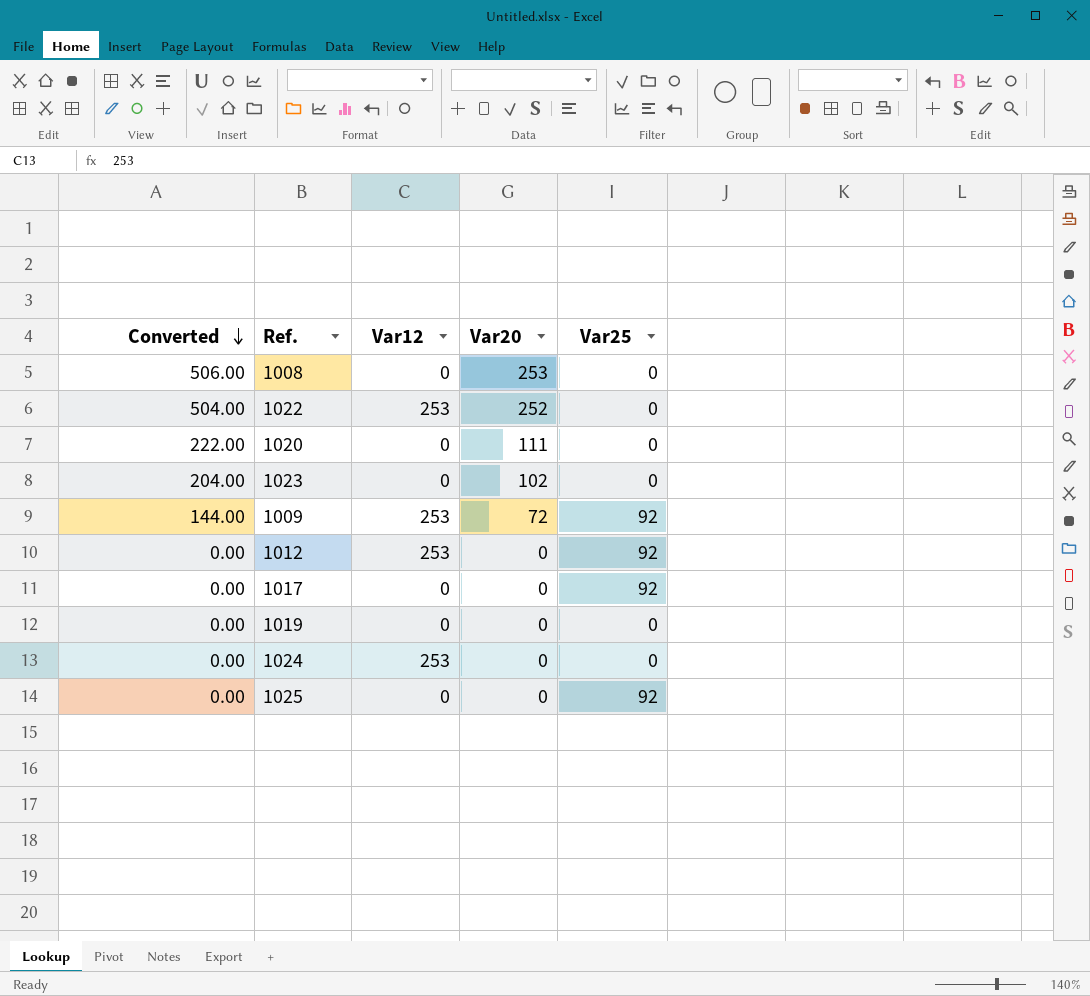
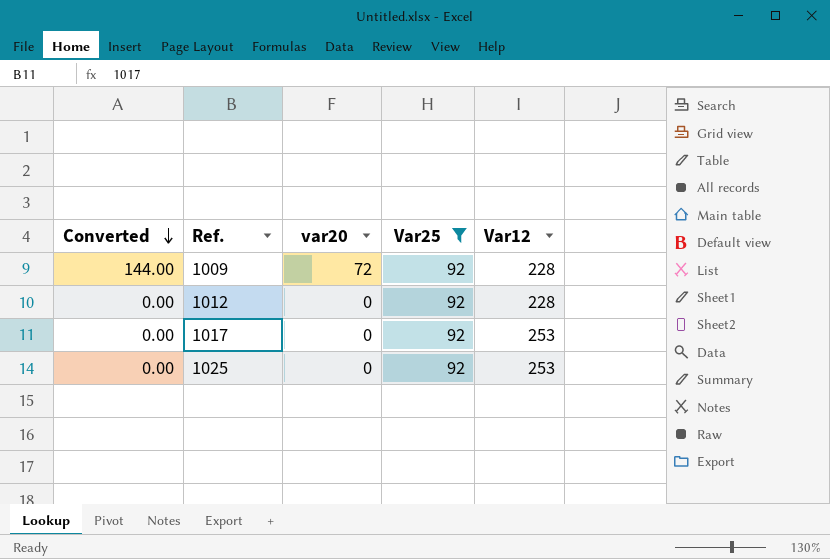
filter: none -> Var25 = 92
column name: Var20 -> var20
column Var12 | position: 3 -> 5
1009 | Var12: 253 -> 228
1012 | Var12: 253 -> 228
1017 | Var12: 0 -> 253
1025 | Var12: 0 -> 253

